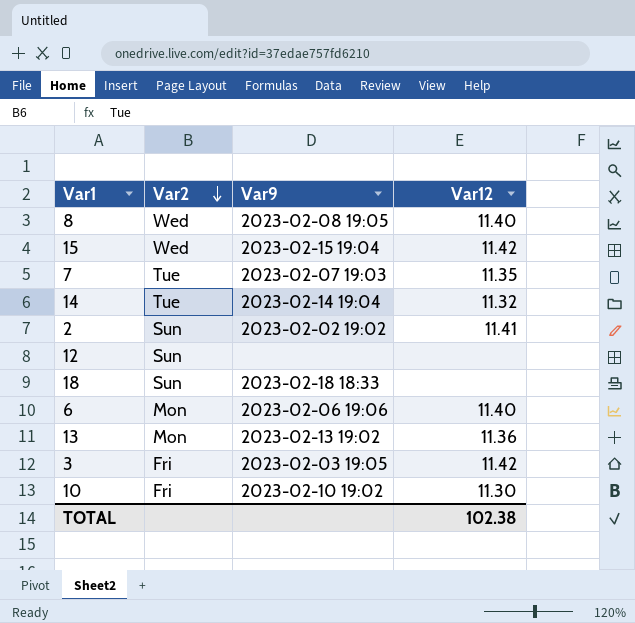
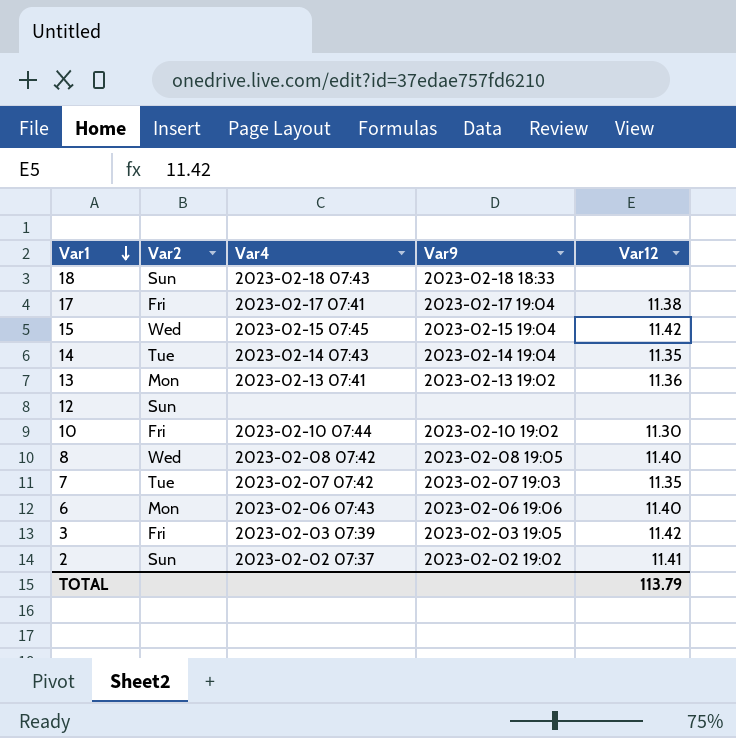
row order: Var2 descending -> Var1 descending
column Var4 | position: none -> 3
row 17: none -> Fri | 2023-02-17 07:41 | 2023-02-17 19:04 | 11.38
14 | Var12: 11.32 -> 11.35
TOTAL | Var12: 102.38 -> 113.79

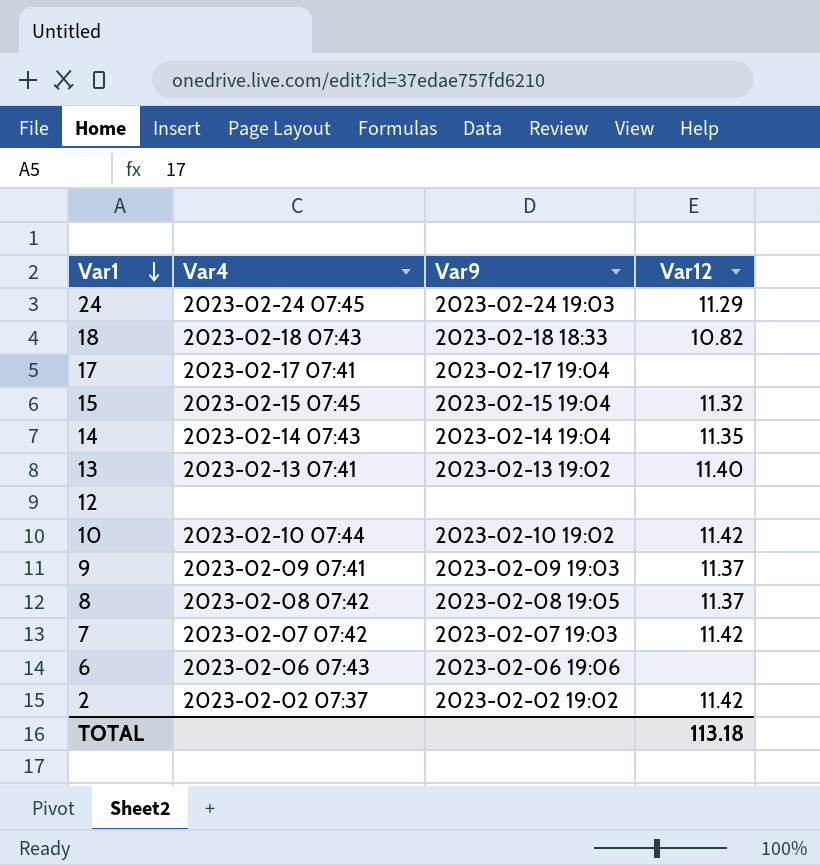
column Var2 | position: 2 -> none
row 3: Fri | 2023-02-03 07:39 | 2023-02-03 19:05 | 11.42 -> none
row 24: none -> 2023-02-24 07:45 | 2023-02-24 19:03 | 11.29
18 | Var12: none -> 10.82
17 | Var12: 11.38 -> none
15 | Var12: 11.42 -> 11.32
13 | Var12: 11.36 -> 11.40
10 | Var12: 11.30 -> 11.42
row 9: none -> 2023-02-09 07:41 | 2023-02-09 19:03 | 11.37
8 | Var12: 11.40 -> 11.37
7 | Var12: 11.35 -> 11.42
6 | Var12: 11.40 -> none
2 | Var12: 11.41 -> 11.42
TOTAL | Var12: 113.79 -> 113.18

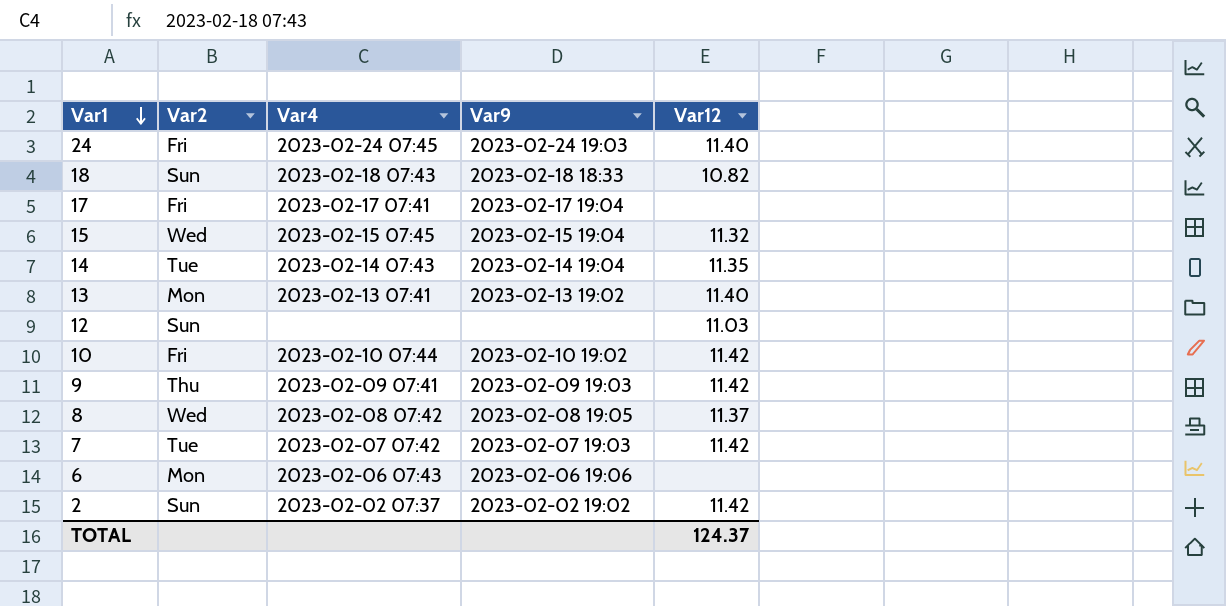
column Var2 | position: none -> 2
24 | Var12: 11.29 -> 11.40
12 | Var12: none -> 11.03
9 | Var12: 11.37 -> 11.42
TOTAL | Var12: 113.18 -> 124.37

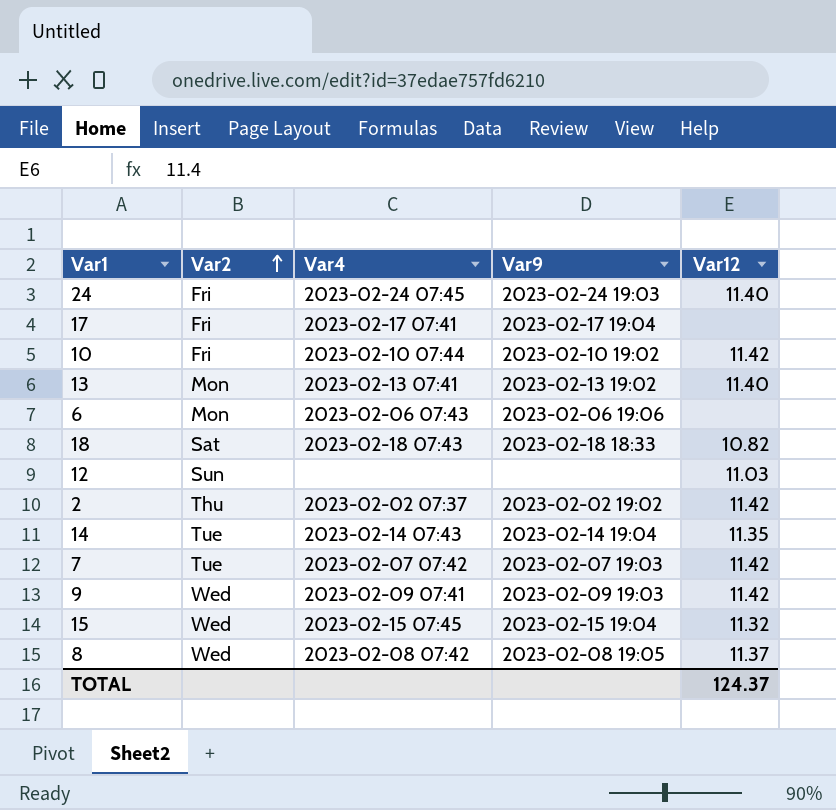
row order: Var1 descending -> Var2 ascending
18 | Var2: Sun -> Sat
2 | Var2: Sun -> Thu
9 | Var2: Thu -> Wed

